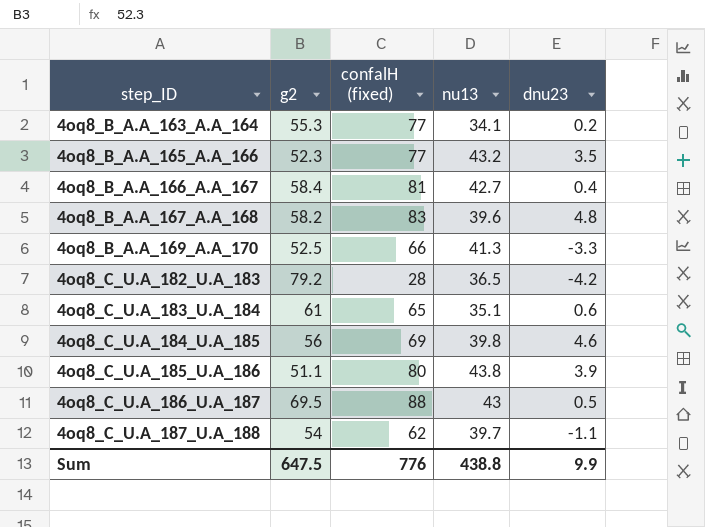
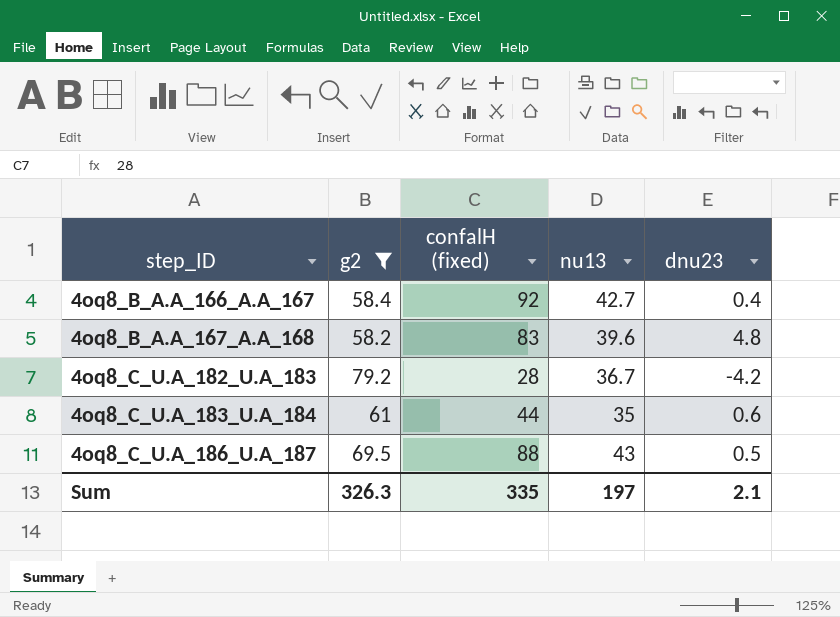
filter: none -> g2 >= 58.2
4oq8_B_A.A_166_A.A_167 | confalH (fixed): 81 -> 92
4oq8_C_U.A_182_U.A_183 | nu13: 36.5 -> 36.7
4oq8_C_U.A_183_U.A_184 | confalH (fixed): 65 -> 44
4oq8_C_U.A_183_U.A_184 | nu13: 35.1 -> 35
Sum | g2: 647.5 -> 326.3
Sum | confalH (fixed): 776 -> 335
Sum | nu13: 438.8 -> 197
Sum | dnu23: 9.9 -> 2.1

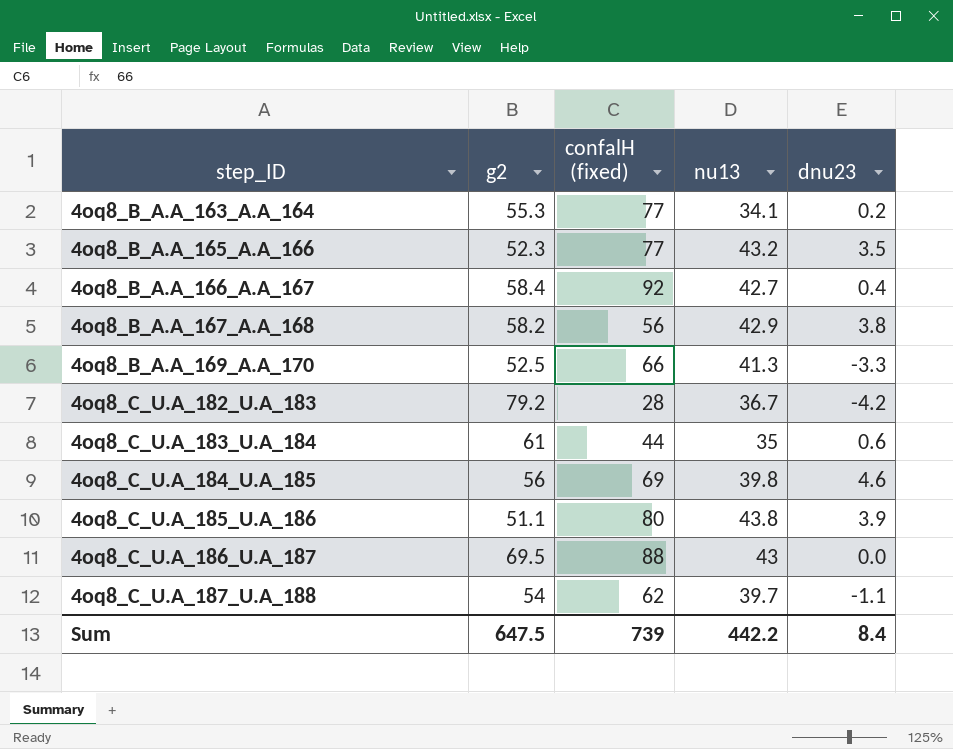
filter: g2 >= 58.2 -> none
4oq8_B_A.A_167_A.A_168 | confalH (fixed): 83 -> 56
4oq8_B_A.A_167_A.A_168 | nu13: 39.6 -> 42.9
4oq8_B_A.A_167_A.A_168 | dnu23: 4.8 -> 3.8
4oq8_C_U.A_186_U.A_187 | dnu23: 0.5 -> 0.0
Sum | g2: 326.3 -> 647.5
Sum | confalH (fixed): 335 -> 739
Sum | nu13: 197 -> 442.2
Sum | dnu23: 2.1 -> 8.4

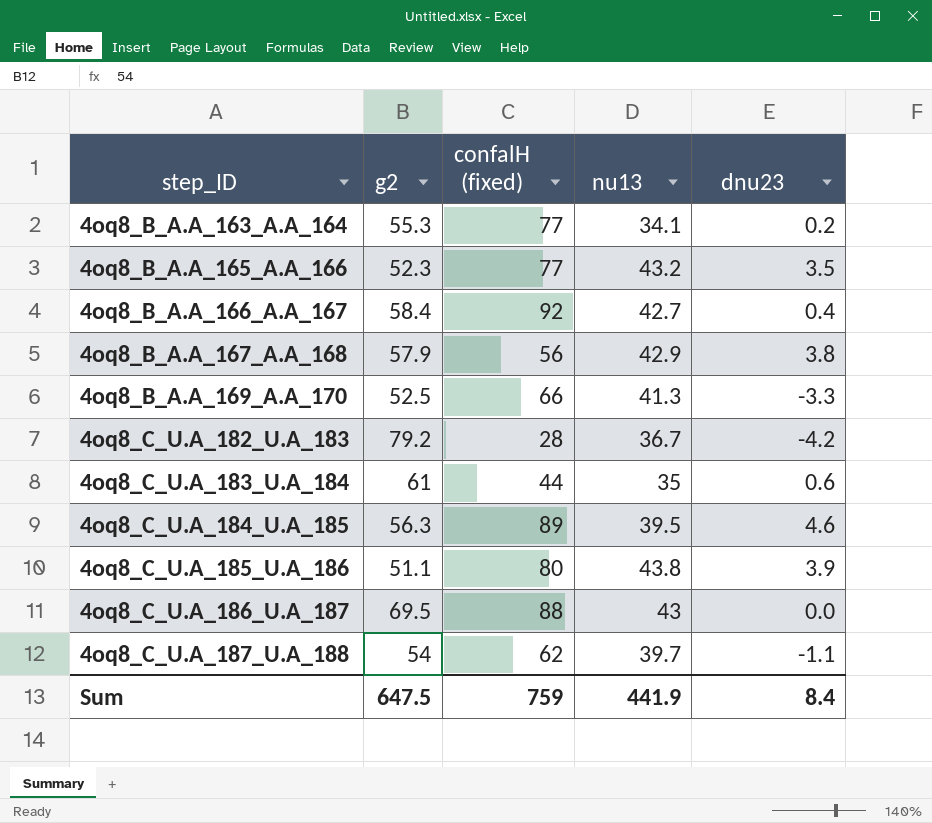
4oq8_B_A.A_167_A.A_168 | g2: 58.2 -> 57.9
4oq8_C_U.A_184_U.A_185 | g2: 56 -> 56.3
4oq8_C_U.A_184_U.A_185 | confalH (fixed): 69 -> 89
4oq8_C_U.A_184_U.A_185 | nu13: 39.8 -> 39.5
Sum | confalH (fixed): 739 -> 759
Sum | nu13: 442.2 -> 441.9

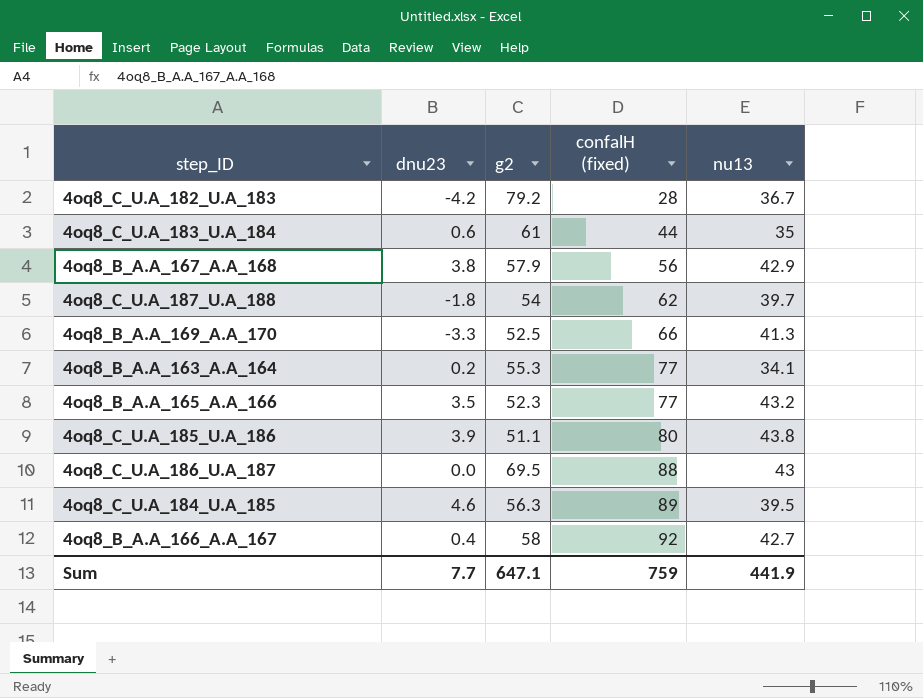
row order: step_ID ascending -> confalH (fixed) ascending
column dnu23 | position: 5 -> 2
4oq8_C_U.A_187_U.A_188 | dnu23: -1.1 -> -1.8
4oq8_B_A.A_166_A.A_167 | g2: 58.4 -> 58
Sum | dnu23: 8.4 -> 7.7
Sum | g2: 647.5 -> 647.1

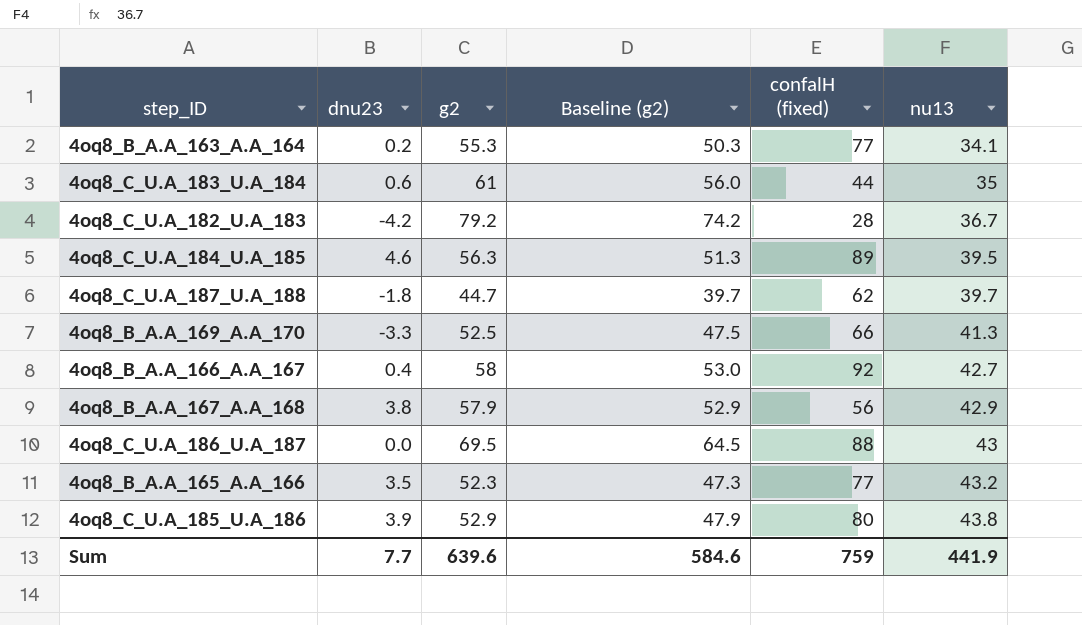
row order: confalH (fixed) ascending -> nu13 ascending
column Baseline (g2) | formula: none -> [g2] - 5
4oq8_C_U.A_187_U.A_188 | g2: 54 -> 44.7
4oq8_C_U.A_185_U.A_186 | g2: 51.1 -> 52.9
Sum | g2: 647.1 -> 639.6

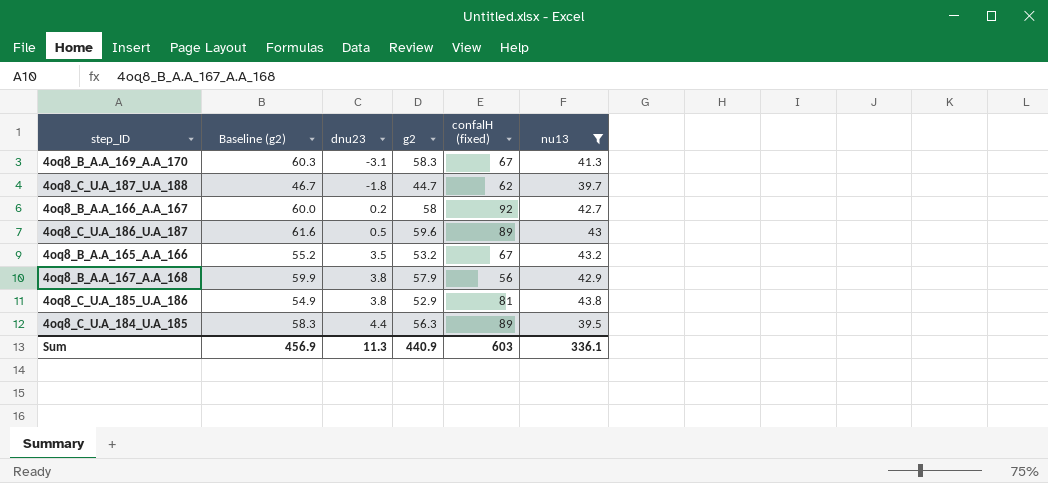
filter: none -> nu13 >= 39.5
row order: nu13 ascending -> dnu23 ascending
column Baseline (g2) | formula: [g2] - 5 -> [g2] + 2
column Baseline (g2) | position: 4 -> 2
4oq8_B_A.A_169_A.A_170 | dnu23: -3.3 -> -3.1
4oq8_B_A.A_169_A.A_170 | g2: 52.5 -> 58.3
4oq8_B_A.A_169_A.A_170 | confalH (fixed): 66 -> 67
4oq8_B_A.A_166_A.A_167 | dnu23: 0.4 -> 0.2
4oq8_C_U.A_186_U.A_187 | dnu23: 0.0 -> 0.5
4oq8_C_U.A_186_U.A_187 | g2: 69.5 -> 59.6
4oq8_C_U.A_186_U.A_187 | confalH (fixed): 88 -> 89
4oq8_B_A.A_165_A.A_166 | g2: 52.3 -> 53.2
4oq8_B_A.A_165_A.A_166 | confalH (fixed): 77 -> 67
4oq8_C_U.A_185_U.A_186 | dnu23: 3.9 -> 3.8
4oq8_C_U.A_185_U.A_186 | confalH (fixed): 80 -> 81
4oq8_C_U.A_184_U.A_185 | dnu23: 4.6 -> 4.4
Sum | Baseline (g2): 584.6 -> 456.9
Sum | dnu23: 7.7 -> 11.3
Sum | g2: 639.6 -> 440.9
Sum | confalH (fixed): 759 -> 603
Sum | nu13: 441.9 -> 336.1

